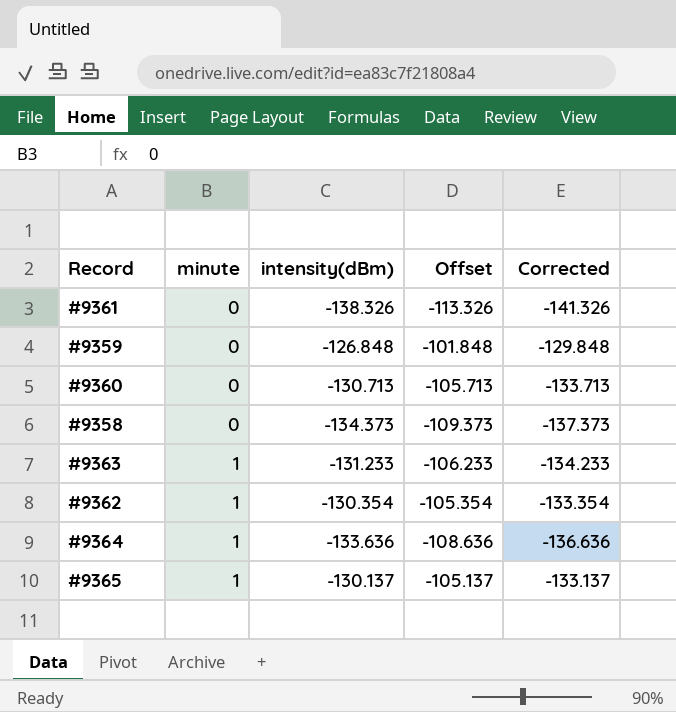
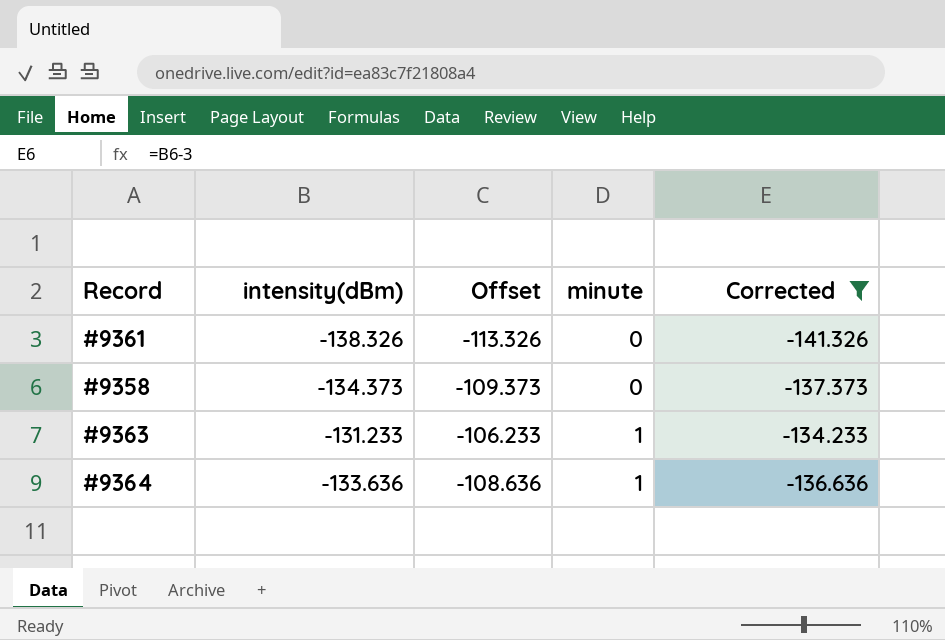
filter: none -> Corrected <= -134.233
column minute | position: 2 -> 4

